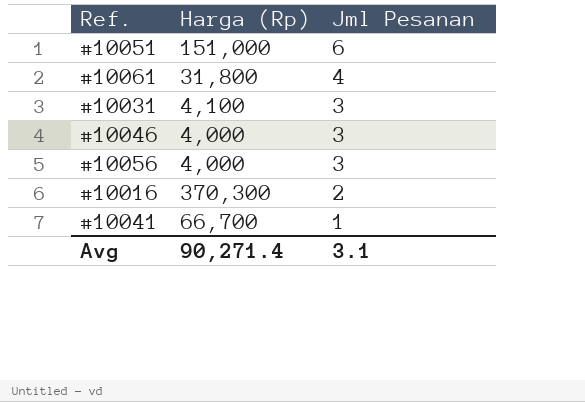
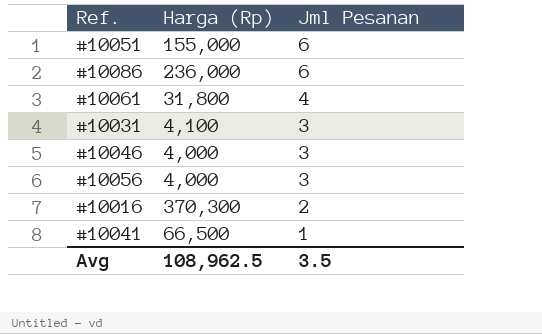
#10051 | Harga (Rp): 151,000 -> 155,000
row #10086: none -> 236,000 | 6
#10041 | Harga (Rp): 66,700 -> 66,500
Avg | Harga (Rp): 90,271.4 -> 108,962.5
Avg | Jml Pesanan: 3.1 -> 3.5

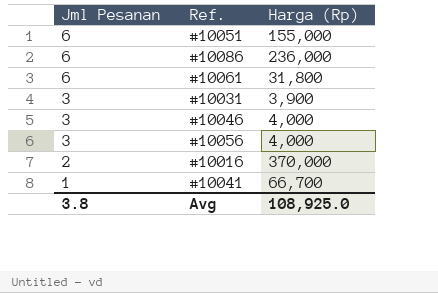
column Jml Pesanan | position: 3 -> 1
#10061 | Jml Pesanan: 4 -> 6
#10031 | Harga (Rp): 4,100 -> 3,900
#10016 | Harga (Rp): 370,300 -> 370,000
#10041 | Harga (Rp): 66,500 -> 66,700
Avg | Jml Pesanan: 3.5 -> 3.8
Avg | Harga (Rp): 108,962.5 -> 108,925.0

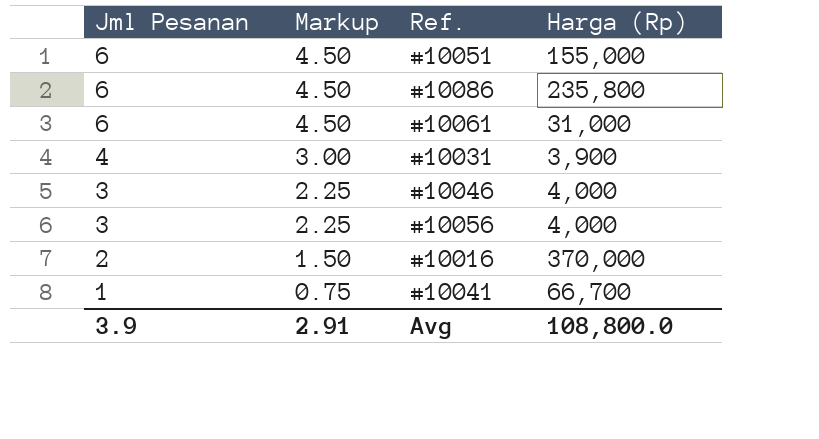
column Markup | formula: none -> [Jml Pesanan] * 0.75
#10086 | Harga (Rp): 236,000 -> 235,800
#10061 | Harga (Rp): 31,800 -> 31,000
#10031 | Jml Pesanan: 3 -> 4
Avg | Jml Pesanan: 3.8 -> 3.9
Avg | Harga (Rp): 108,925.0 -> 108,800.0

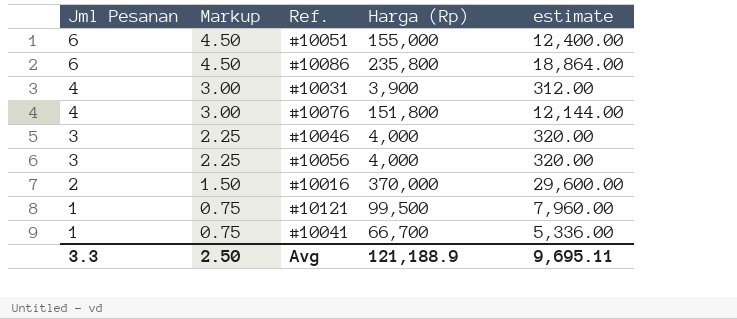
column estimate | formula: none -> [Harga (Rp)] * 0.08
row #10061: 6 | 4.50 | 31,000 -> none
row #10076: none -> 4 | 3.00 | 151,800 | 12,144.00
row #10121: none -> 1 | 0.75 | 99,500 | 7,960.00
Avg | Jml Pesanan: 3.9 -> 3.3
Avg | Markup: 2.91 -> 2.50
Avg | Harga (Rp): 108,800.0 -> 121,188.9

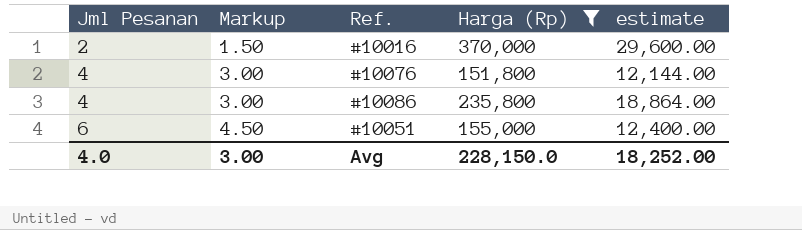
filter: none -> Harga (Rp) >= 151,800
row order: Jml Pesanan descending -> Jml Pesanan ascending
#10086 | Jml Pesanan: 6 -> 4
#10086 | Markup: 4.50 -> 3.00
Avg | Jml Pesanan: 3.3 -> 4.0
Avg | Markup: 2.50 -> 3.00
Avg | Harga (Rp): 121,188.9 -> 228,150.0
Avg | estimate: 9,695.11 -> 18,252.00

